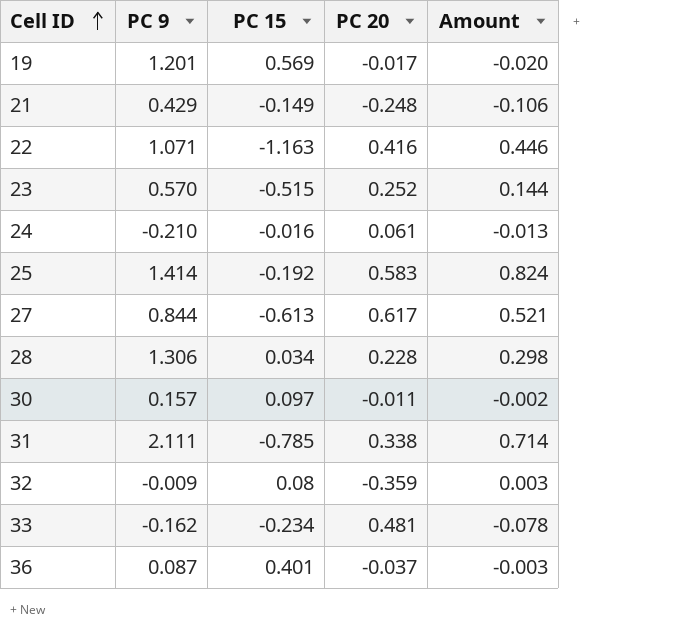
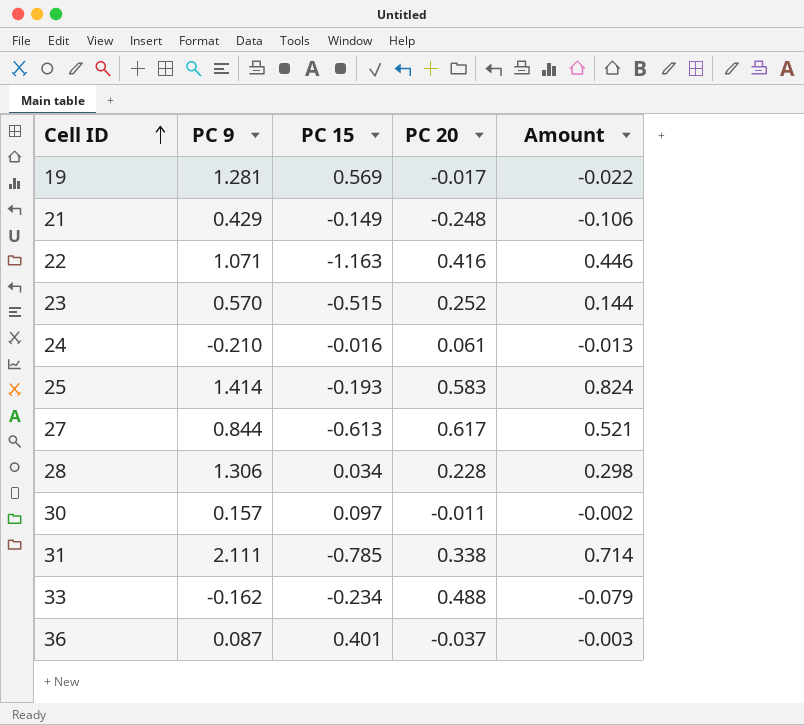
row 32: -0.009 | 0.08 | -0.359 | 0.003 -> none
19 | PC 9: 1.201 -> 1.281
19 | Amount: -0.020 -> -0.022
25 | PC 15: -0.192 -> -0.193
33 | PC 20: 0.481 -> 0.488
33 | Amount: -0.078 -> -0.079

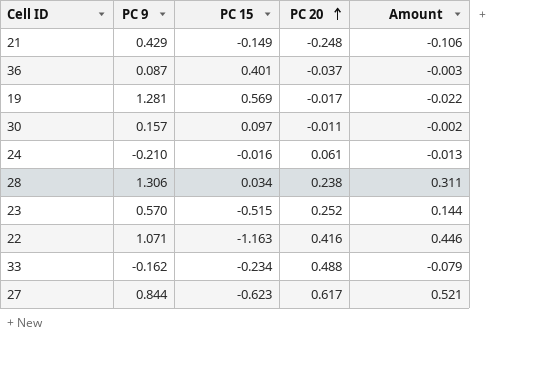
row order: Cell ID ascending -> PC 20 ascending
row 25: 1.414 | -0.193 | 0.583 | 0.824 -> none
row 31: 2.111 | -0.785 | 0.338 | 0.714 -> none
28 | PC 20: 0.228 -> 0.238
28 | Amount: 0.298 -> 0.311
27 | PC 15: -0.613 -> -0.623

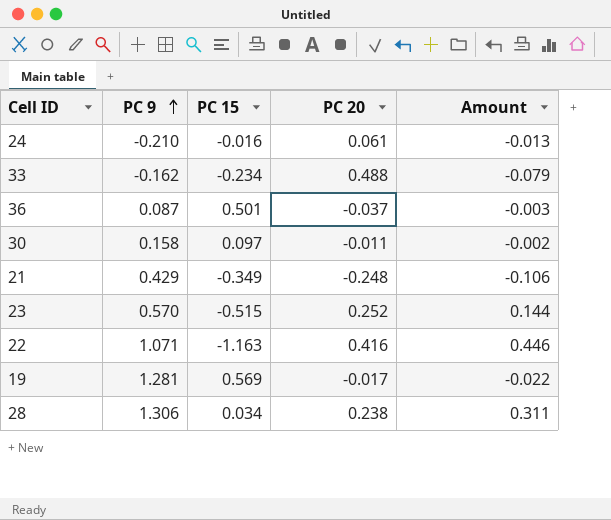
row order: PC 20 ascending -> PC 9 ascending
row 27: 0.844 | -0.623 | 0.617 | 0.521 -> none
36 | PC 15: 0.401 -> 0.501
30 | PC 9: 0.157 -> 0.158
21 | PC 15: -0.149 -> -0.349

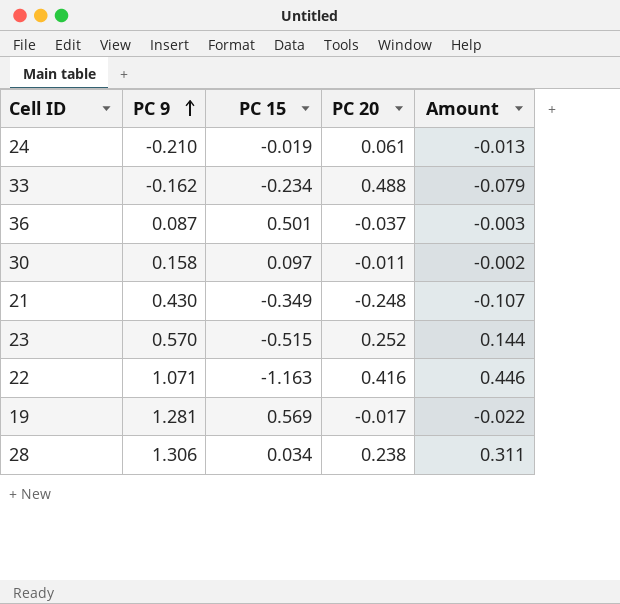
24 | PC 15: -0.016 -> -0.019
21 | PC 9: 0.429 -> 0.430
21 | Amount: -0.106 -> -0.107

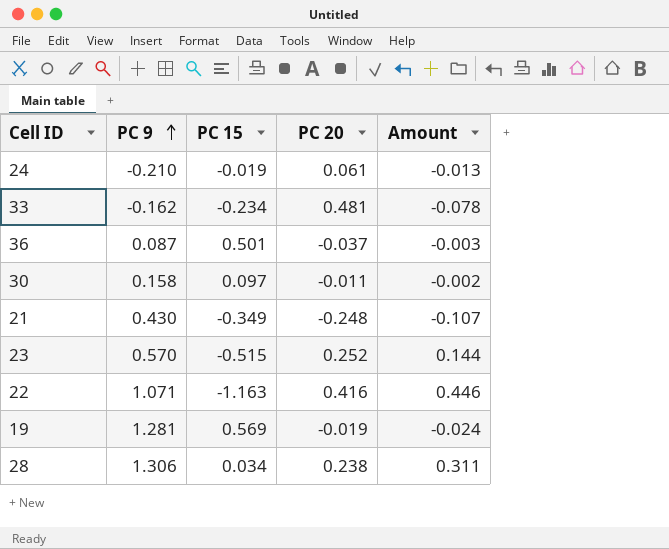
33 | PC 20: 0.488 -> 0.481
33 | Amount: -0.079 -> -0.078
19 | PC 20: -0.017 -> -0.019
19 | Amount: -0.022 -> -0.024

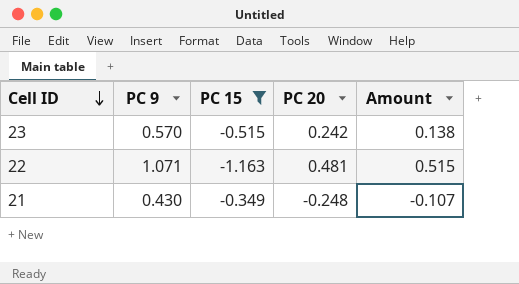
filter: none -> PC 15 <= -0.349
row order: PC 9 ascending -> Cell ID descending
23 | PC 20: 0.252 -> 0.242
23 | Amount: 0.144 -> 0.138
22 | PC 20: 0.416 -> 0.481
22 | Amount: 0.446 -> 0.515

